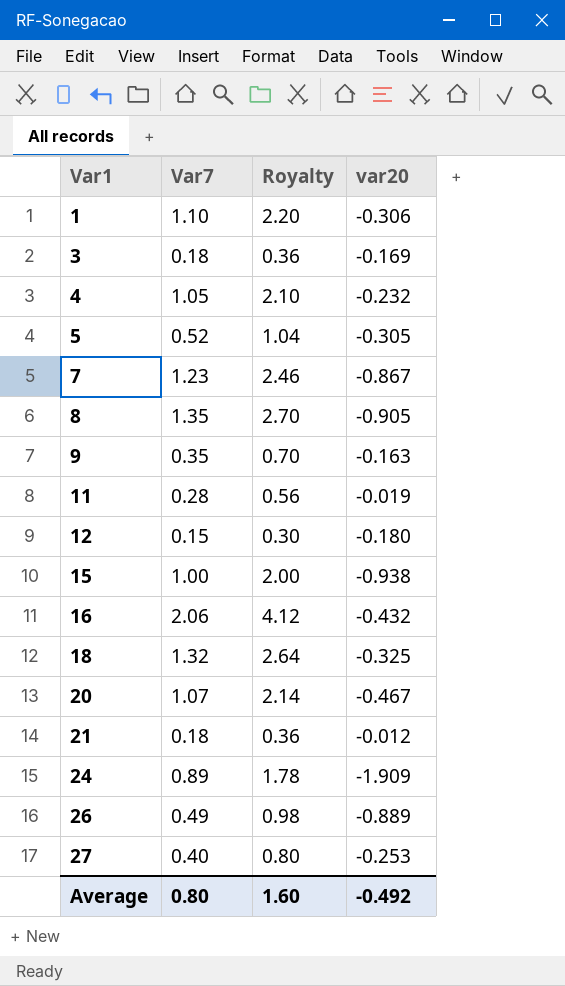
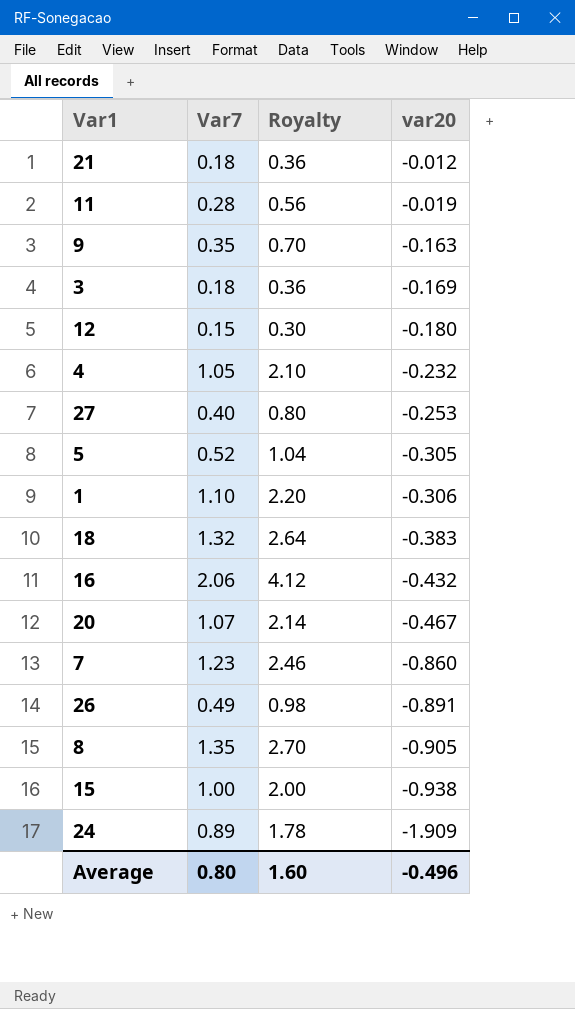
row order: Var1 ascending -> var20 descending
18 | var20: -0.325 -> -0.383
7 | var20: -0.867 -> -0.860
26 | var20: -0.889 -> -0.891
Average | var20: -0.492 -> -0.496

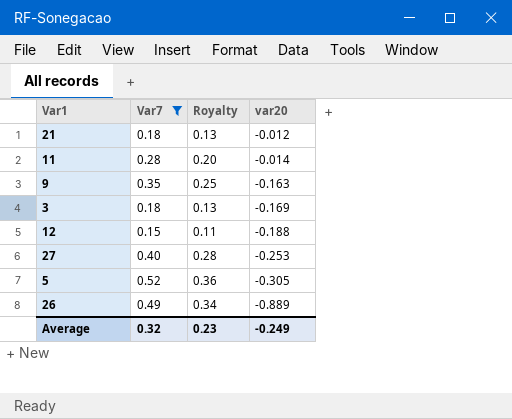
filter: none -> Var7 <= 0.52
column Royalty | formula: [Var7] * 2 -> [Var7] * 0.7
11 | var20: -0.019 -> -0.014
12 | var20: -0.180 -> -0.188
26 | var20: -0.891 -> -0.889
Average | Var7: 0.80 -> 0.32
Average | Royalty: 1.60 -> 0.23
Average | var20: -0.496 -> -0.249

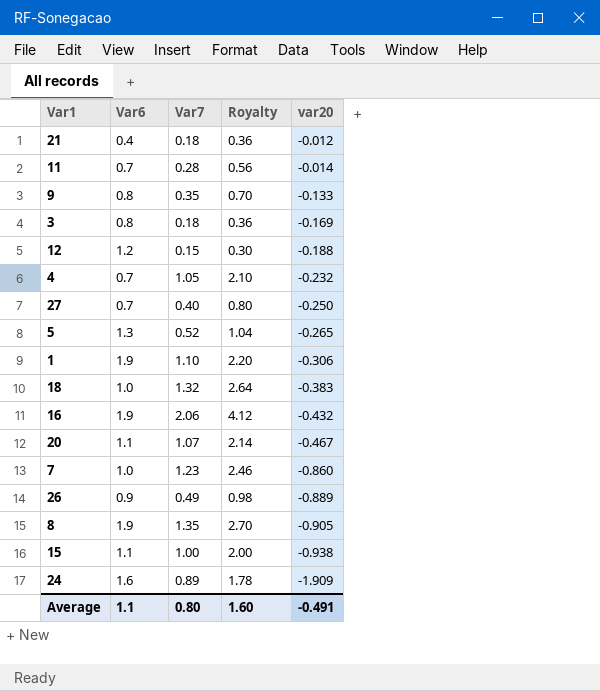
filter: Var7 <= 0.52 -> none
column Var6 | position: none -> 2
column Royalty | formula: [Var7] * 0.7 -> [Var7] * 2
9 | var20: -0.163 -> -0.133
27 | var20: -0.253 -> -0.250
5 | var20: -0.305 -> -0.265
Average | Var7: 0.32 -> 0.80
Average | Royalty: 0.23 -> 1.60
Average | var20: -0.249 -> -0.491

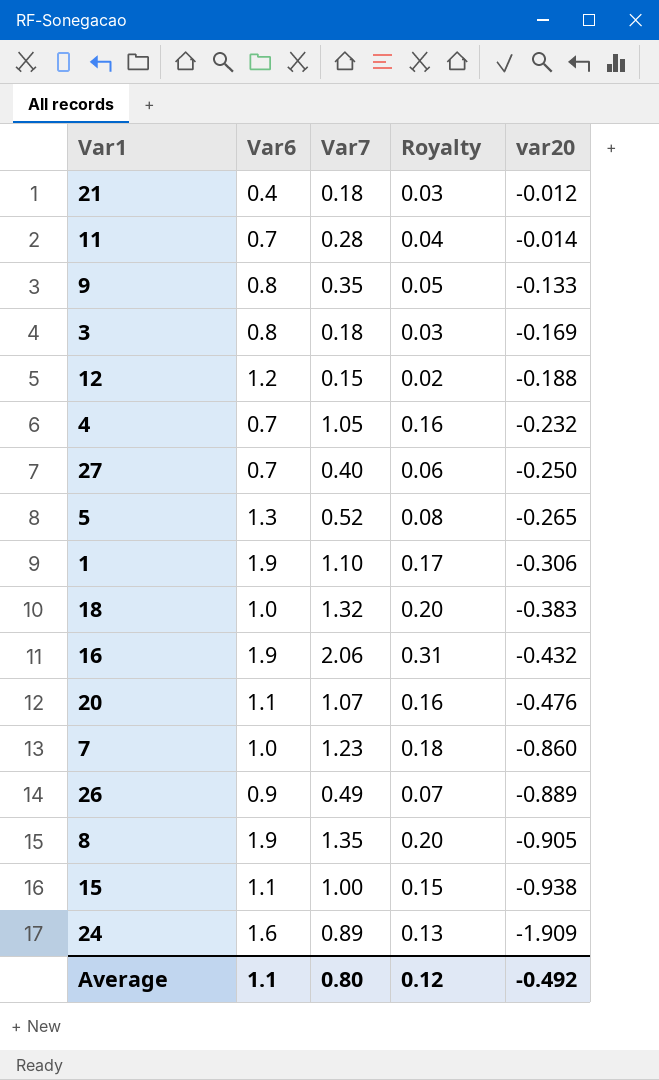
column Royalty | formula: [Var7] * 2 -> [Var7] * 0.15
20 | var20: -0.467 -> -0.476
Average | Royalty: 1.60 -> 0.12
Average | var20: -0.491 -> -0.492

